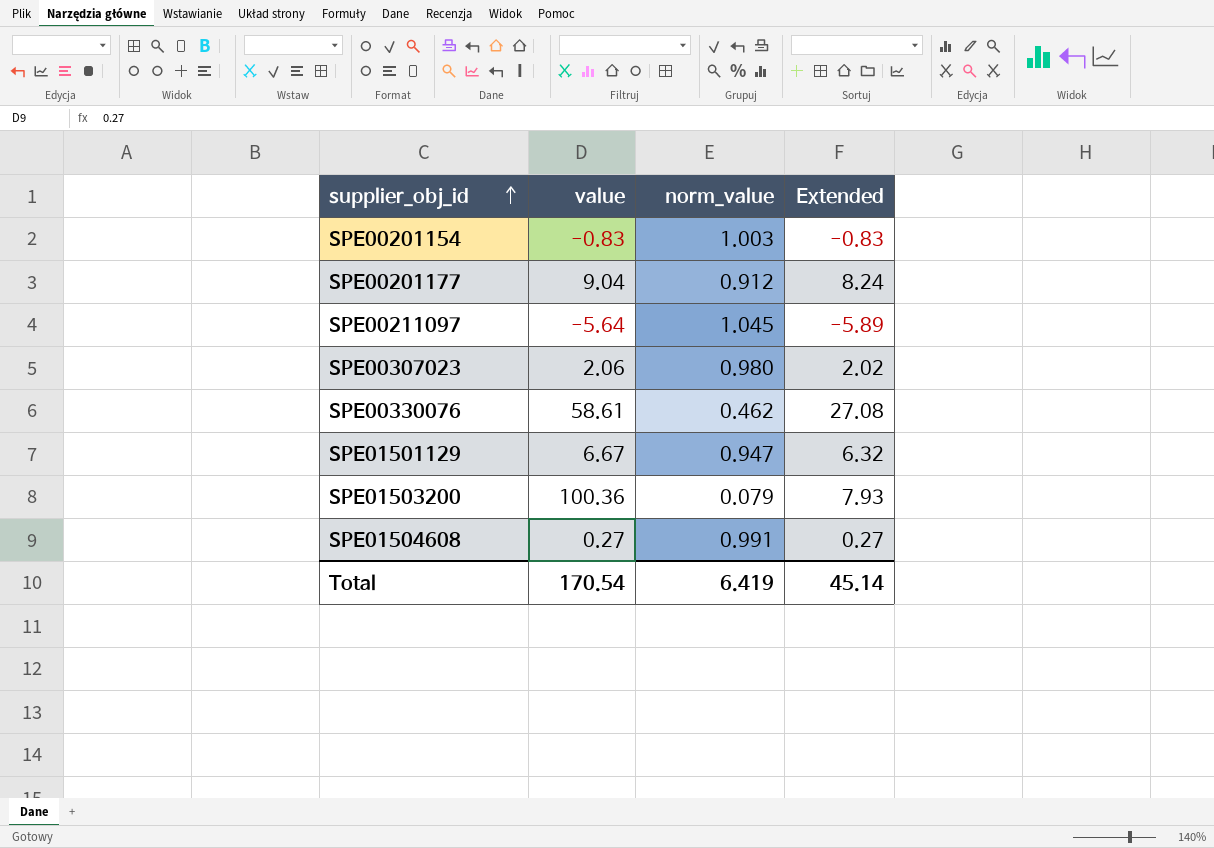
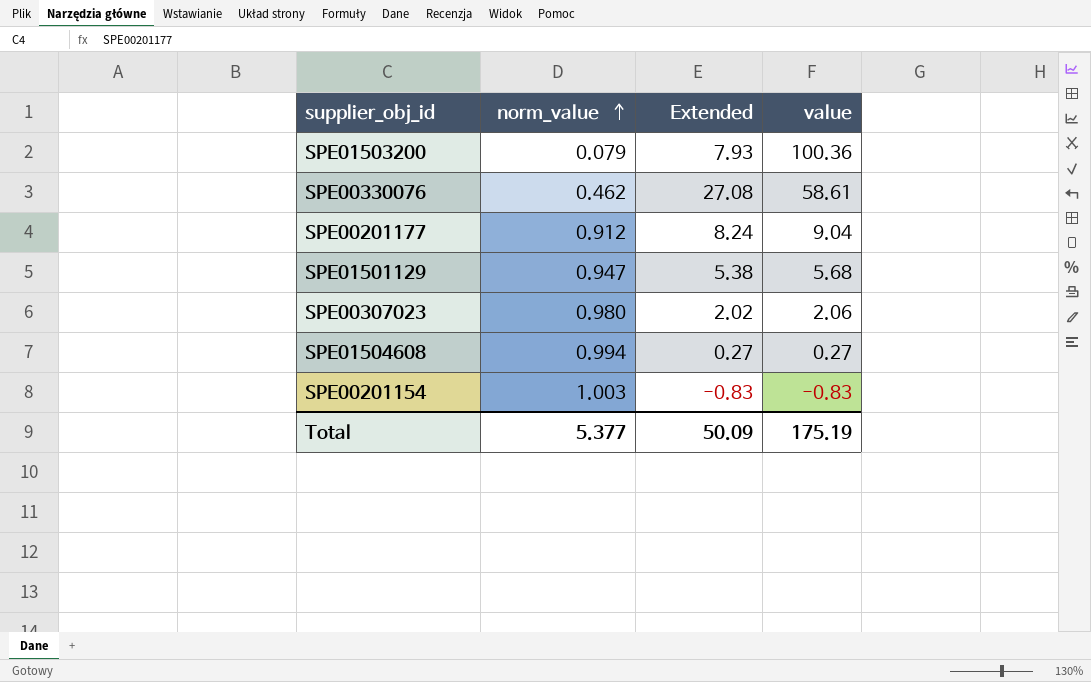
row order: supplier_obj_id ascending -> norm_value ascending
column value | position: 2 -> 4
row SPE00211097: -5.64 | 1.045 | -5.89 -> none
SPE01501129 | Extended: 6.32 -> 5.38
SPE01501129 | value: 6.67 -> 5.68
SPE01504608 | norm_value: 0.991 -> 0.994
Total | norm_value: 6.419 -> 5.377
Total | Extended: 45.14 -> 50.09
Total | value: 170.54 -> 175.19

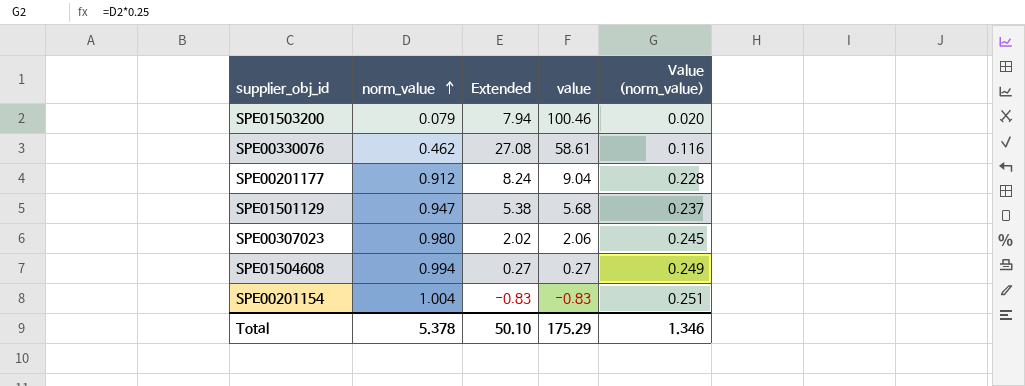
column Value (norm_value) | formula: none -> [norm_value] * 0.25
SPE01503200 | Extended: 7.93 -> 7.94
SPE01503200 | value: 100.36 -> 100.46
SPE00201154 | norm_value: 1.003 -> 1.004
Total | norm_value: 5.377 -> 5.378
Total | Extended: 50.09 -> 50.10
Total | value: 175.19 -> 175.29

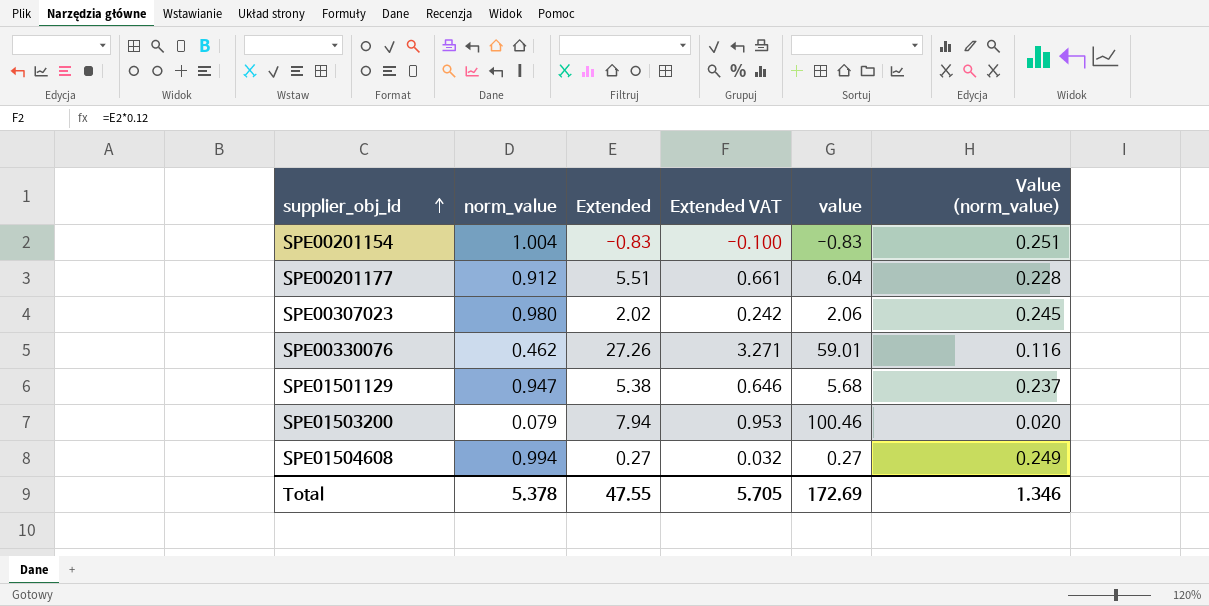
row order: norm_value ascending -> supplier_obj_id ascending
column Extended VAT | formula: none -> [Extended] * 0.12
SPE00201177 | Extended: 8.24 -> 5.51
SPE00201177 | value: 9.04 -> 6.04
SPE00330076 | Extended: 27.08 -> 27.26
SPE00330076 | value: 58.61 -> 59.01
Total | Extended: 50.10 -> 47.55
Total | value: 175.29 -> 172.69

